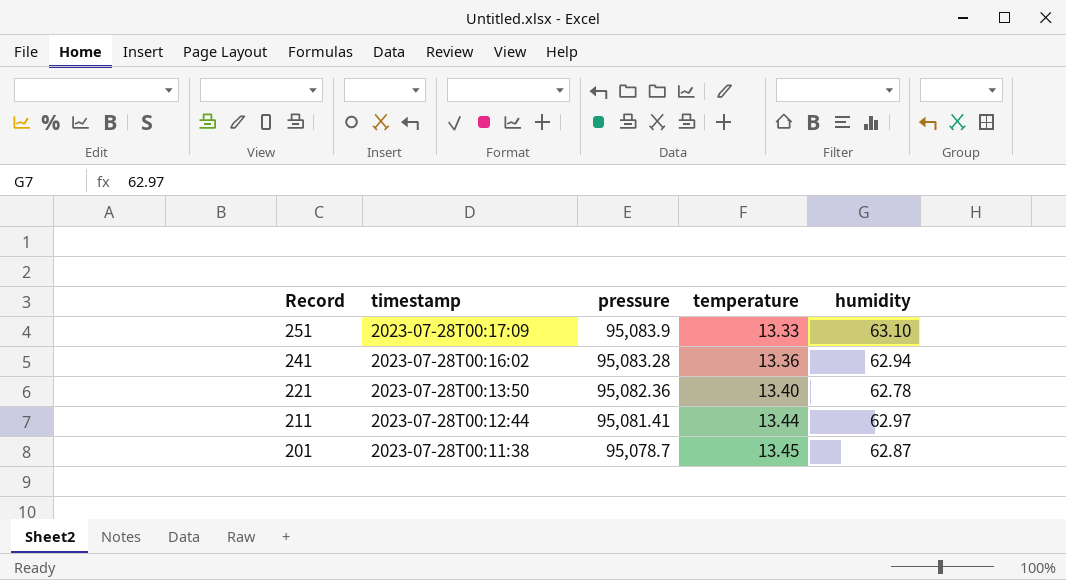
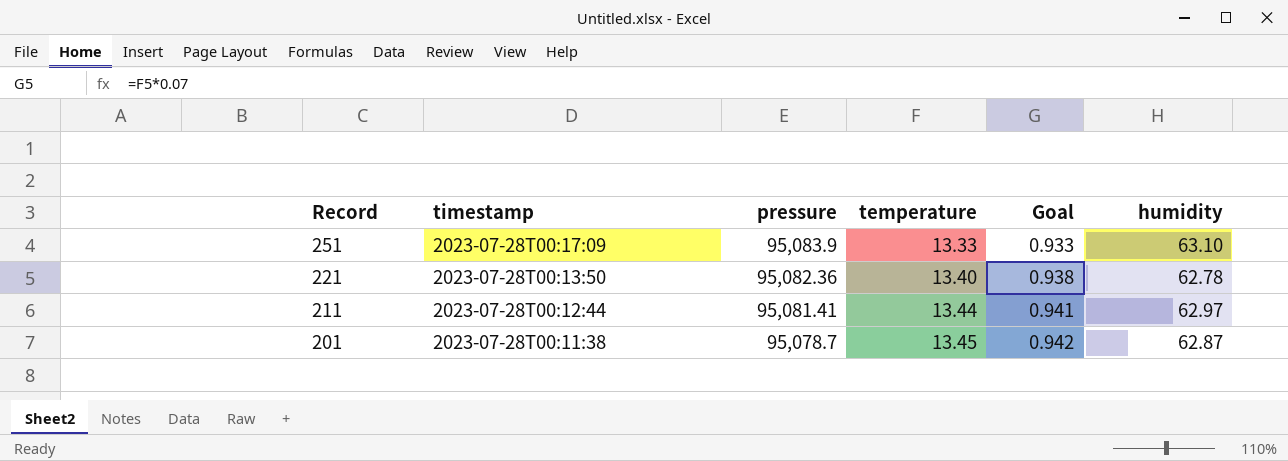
column Goal | formula: none -> [temperature] * 0.07
row 241: 2023-07-28T00:16:02 | 95,083.28 | 13.36 | 62.94 -> none

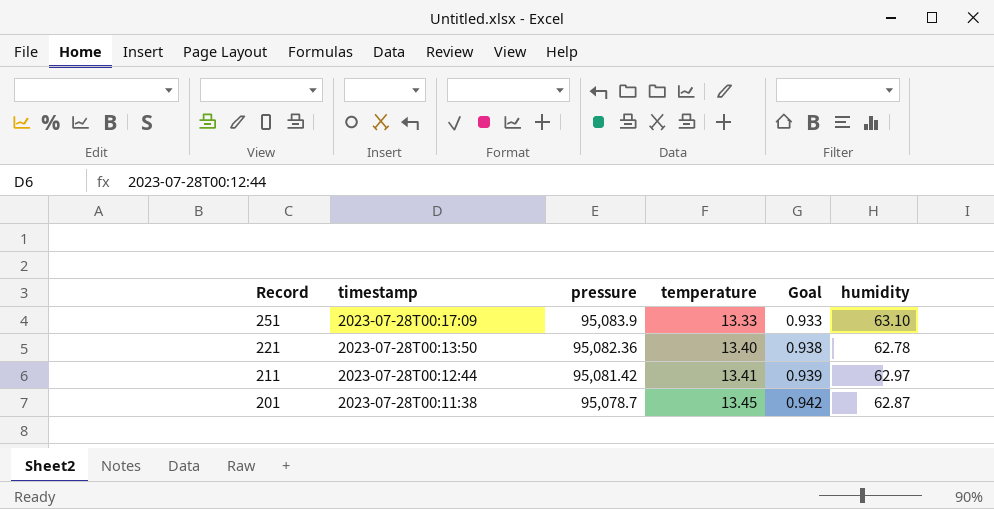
211 | pressure: 95,081.41 -> 95,081.42
211 | temperature: 13.44 -> 13.41
211 | Goal: 0.941 -> 0.939

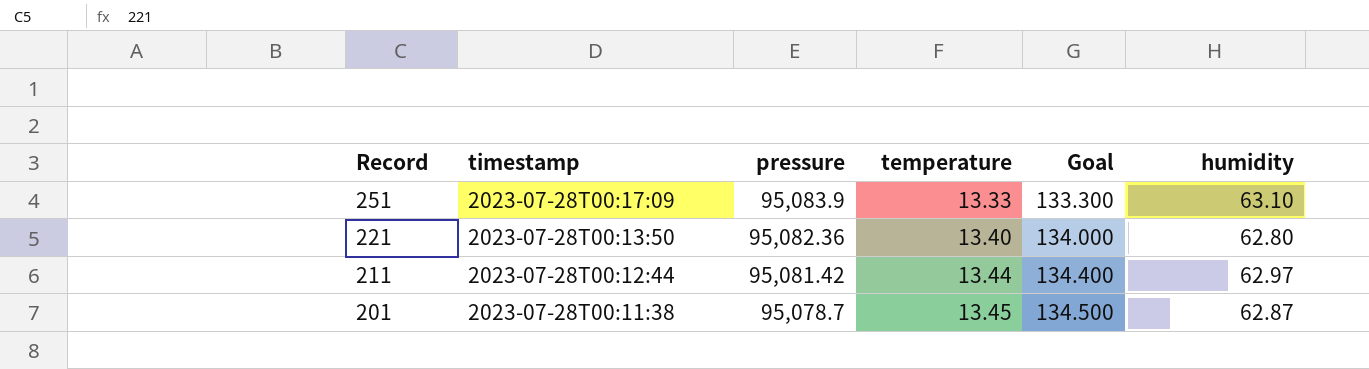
column Goal | formula: [temperature] * 0.07 -> [temperature] * 10
221 | humidity: 62.78 -> 62.80
211 | temperature: 13.41 -> 13.44

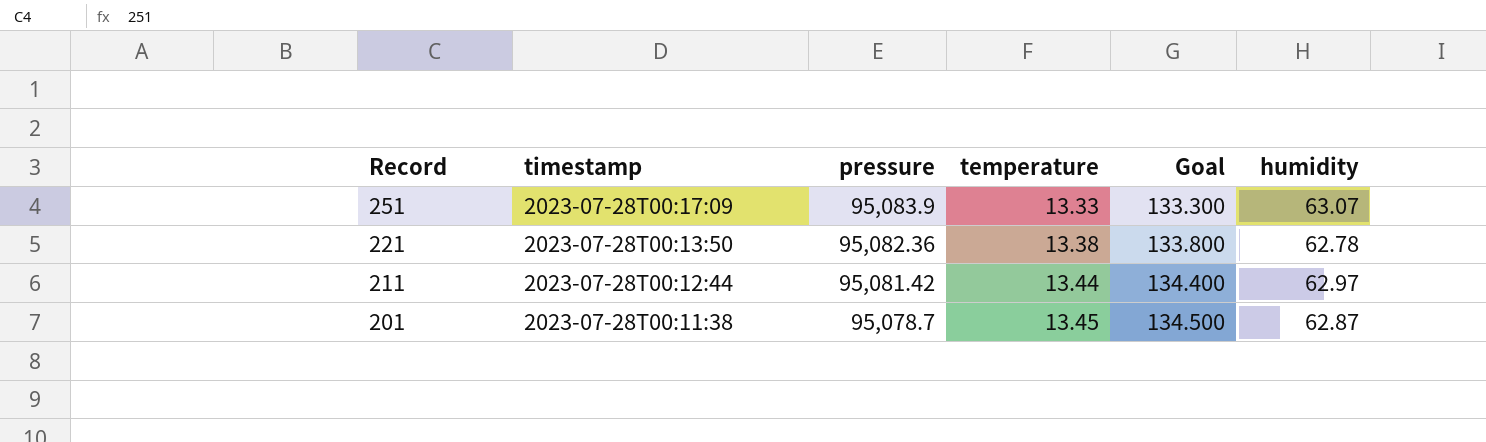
251 | humidity: 63.10 -> 63.07
221 | temperature: 13.40 -> 13.38
221 | Goal: 134.000 -> 133.800
221 | humidity: 62.80 -> 62.78

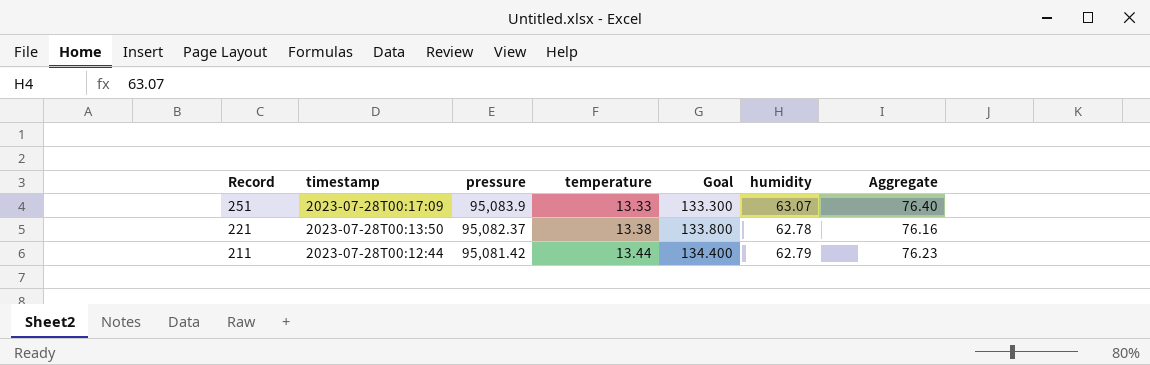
column Aggregate | formula: none -> [temperature] + [humidity]
row 201: 2023-07-28T00:11:38 | 95,078.7 | 13.45 | 134.500 | 62.87 -> none
221 | pressure: 95,082.36 -> 95,082.37
211 | humidity: 62.97 -> 62.79

